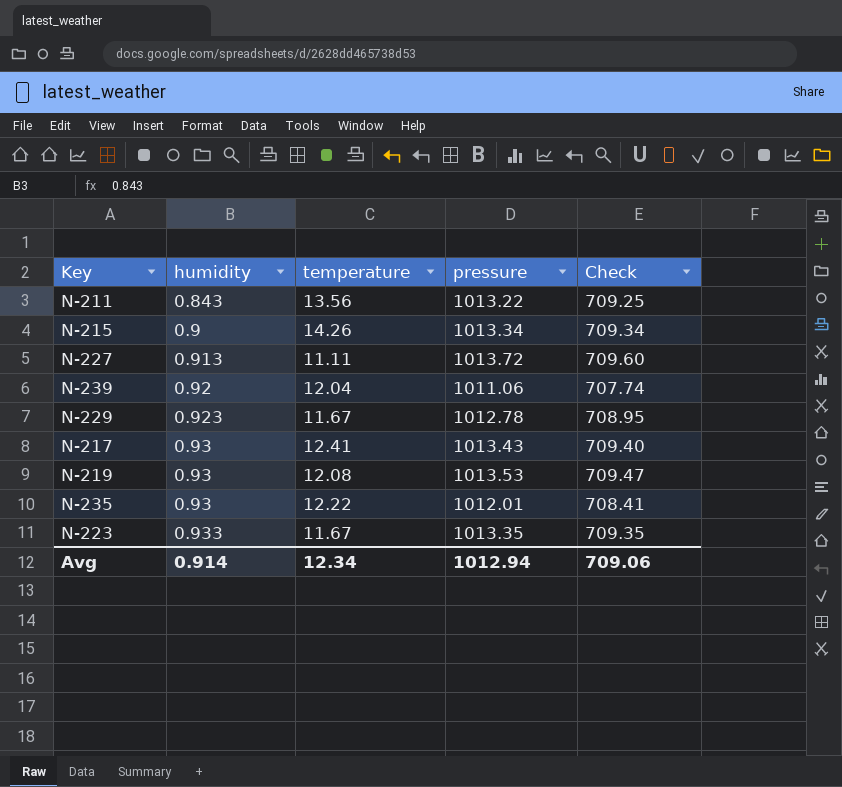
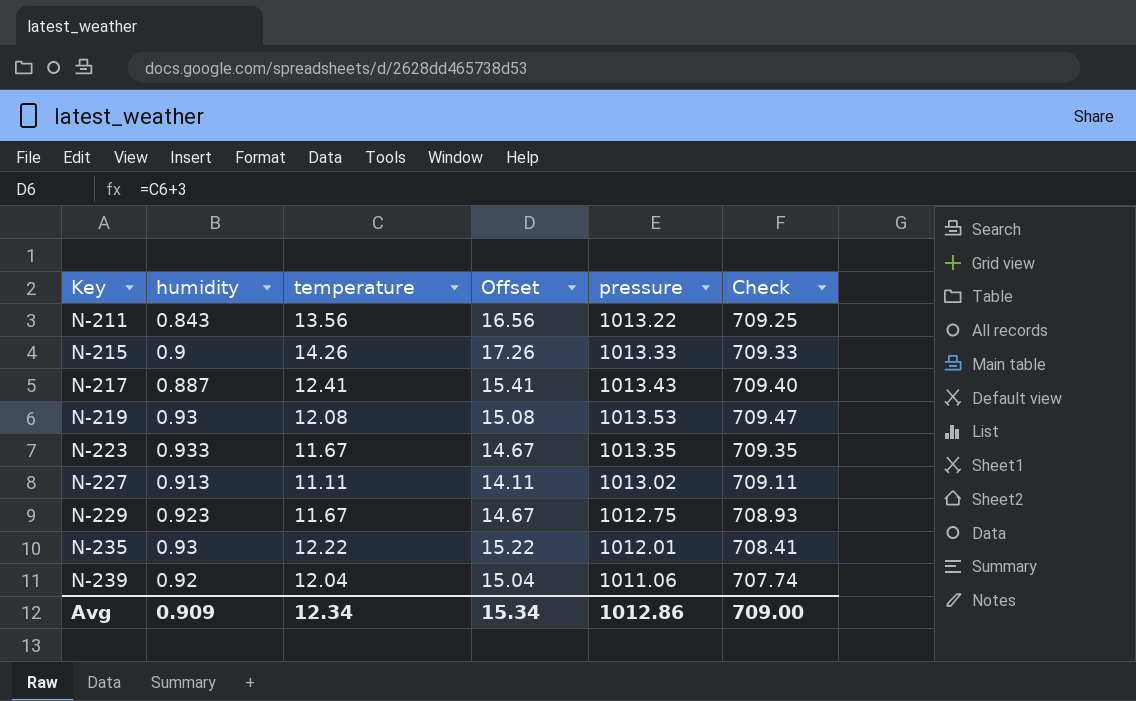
row order: humidity ascending -> Key ascending
column Offset | formula: none -> [temperature] + 3
N-215 | pressure: 1013.34 -> 1013.33
N-215 | Check: 709.34 -> 709.33
N-217 | humidity: 0.93 -> 0.887
N-227 | pressure: 1013.72 -> 1013.02
N-227 | Check: 709.60 -> 709.11
N-229 | pressure: 1012.78 -> 1012.75
N-229 | Check: 708.95 -> 708.93
Avg | humidity: 0.914 -> 0.909
Avg | pressure: 1012.94 -> 1012.86
Avg | Check: 709.06 -> 709.00

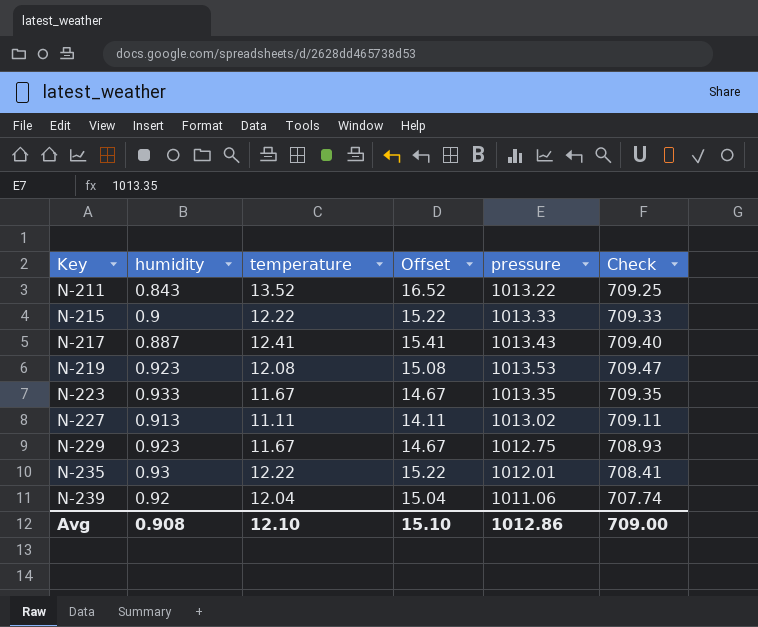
N-211 | temperature: 13.56 -> 13.52
N-211 | Offset: 16.56 -> 16.52
N-215 | temperature: 14.26 -> 12.22
N-215 | Offset: 17.26 -> 15.22
N-219 | humidity: 0.93 -> 0.923
Avg | humidity: 0.909 -> 0.908
Avg | temperature: 12.34 -> 12.10
Avg | Offset: 15.34 -> 15.10

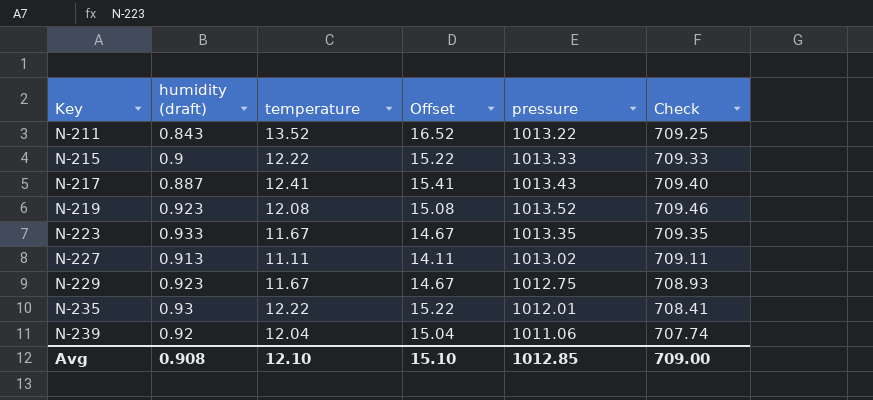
column name: humidity -> humidity (draft)
N-219 | pressure: 1013.53 -> 1013.52
N-219 | Check: 709.47 -> 709.46
Avg | pressure: 1012.86 -> 1012.85

